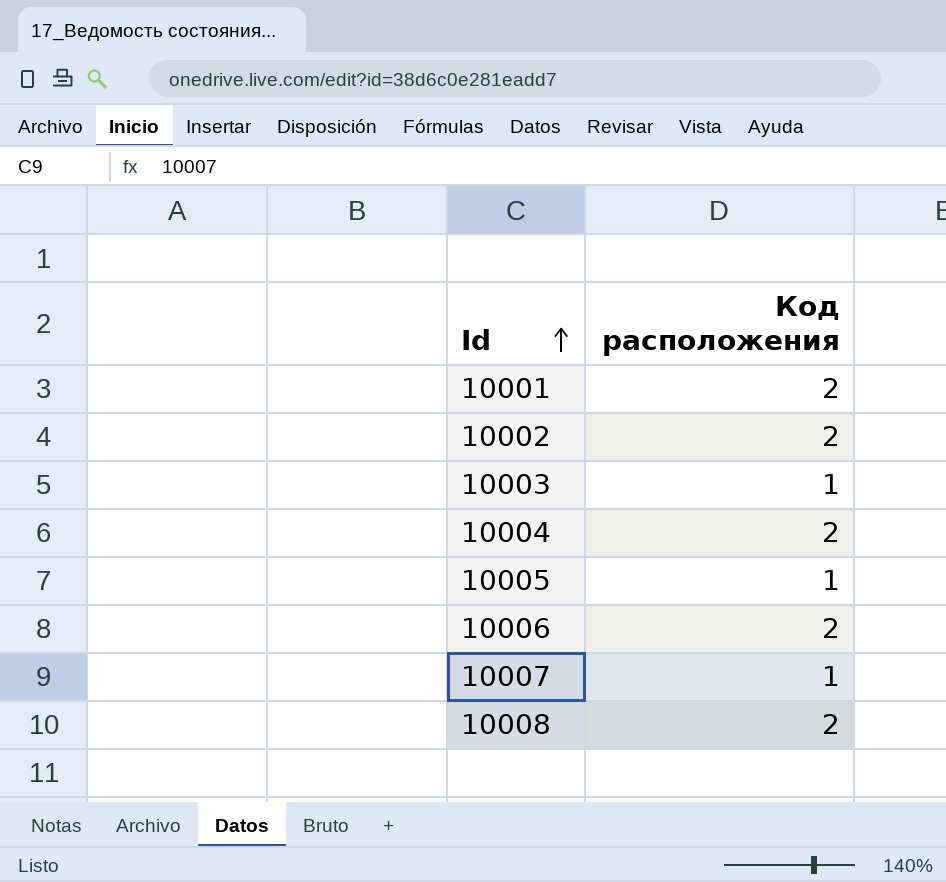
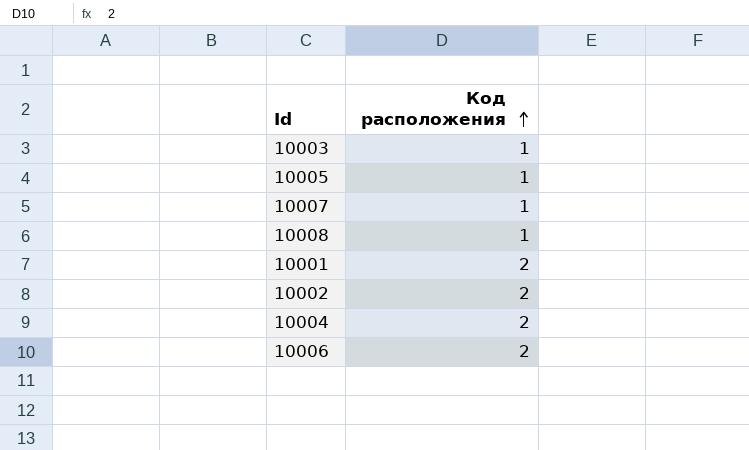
row order: Id ascending -> Код расположения ascending
10008 | Код расположения: 2 -> 1

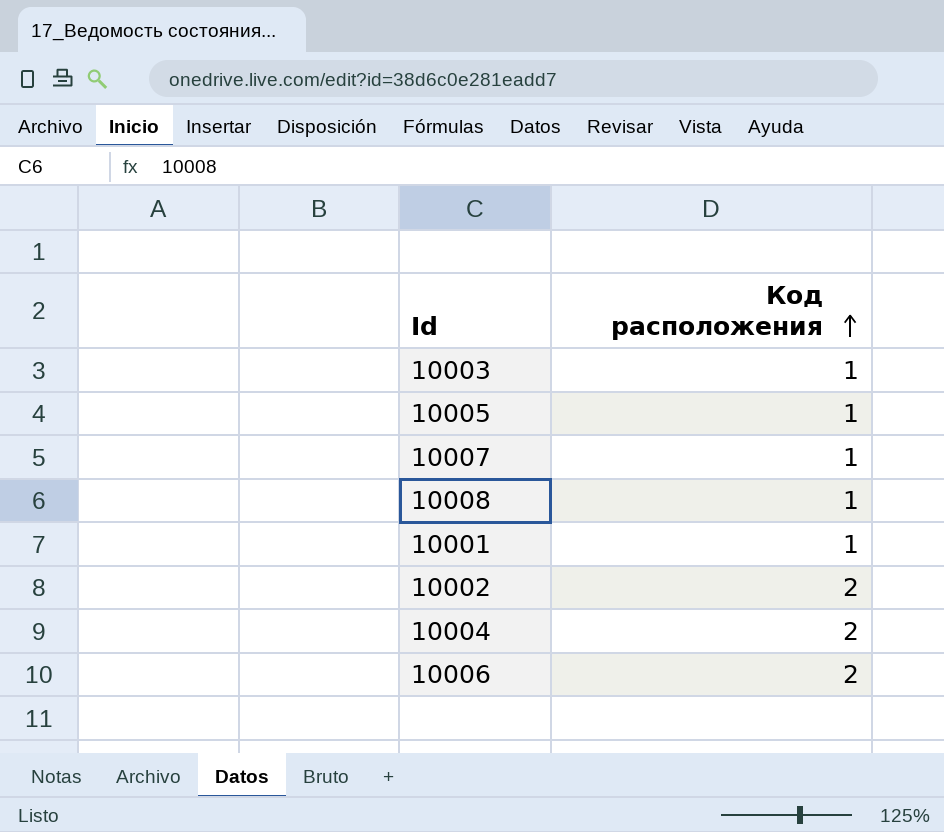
10001 | Код расположения: 2 -> 1

